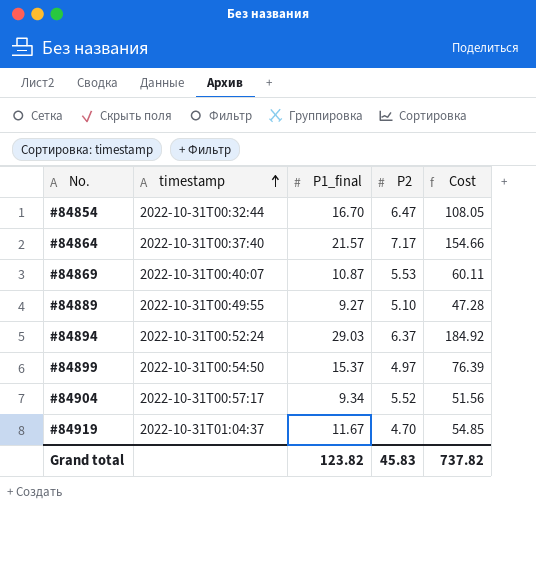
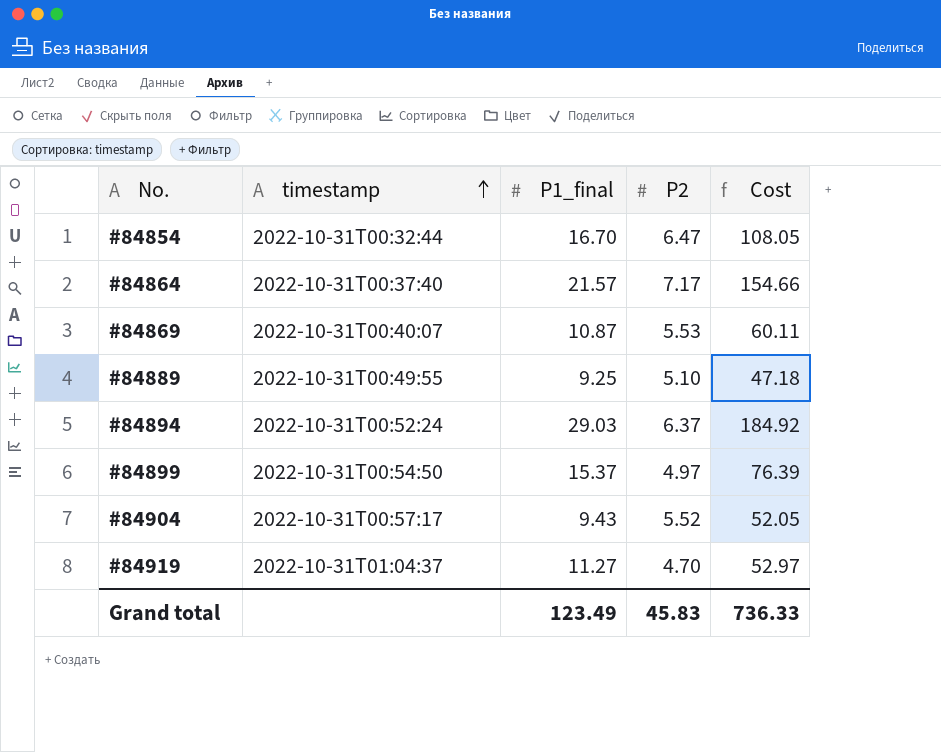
#84889 | P1_final: 9.27 -> 9.25
#84889 | Cost: 47.28 -> 47.18
#84904 | P1_final: 9.34 -> 9.43
#84904 | Cost: 51.56 -> 52.05
#84919 | P1_final: 11.67 -> 11.27
#84919 | Cost: 54.85 -> 52.97
Grand total | P1_final: 123.82 -> 123.49
Grand total | Cost: 737.82 -> 736.33

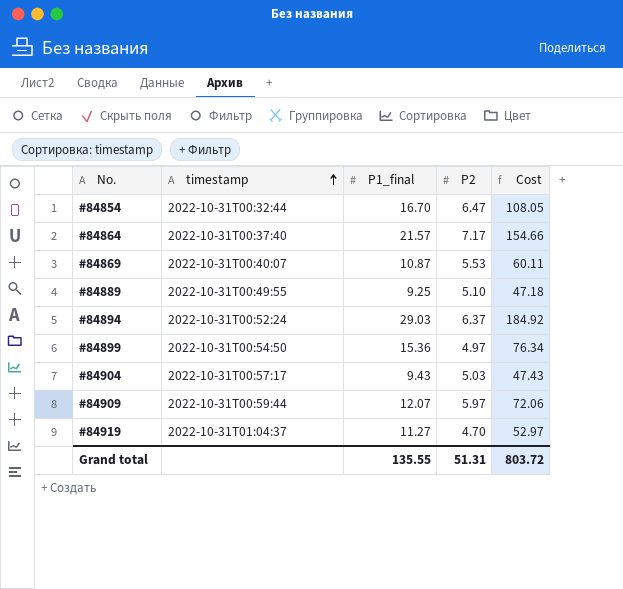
#84899 | P1_final: 15.37 -> 15.36
#84899 | Cost: 76.39 -> 76.34
#84904 | P2: 5.52 -> 5.03
#84904 | Cost: 52.05 -> 47.43
row #84909: none -> 2022-10-31T00:59:44 | 12.07 | 5.97 | 72.06
Grand total | P1_final: 123.49 -> 135.55
Grand total | P2: 45.83 -> 51.31
Grand total | Cost: 736.33 -> 803.72

